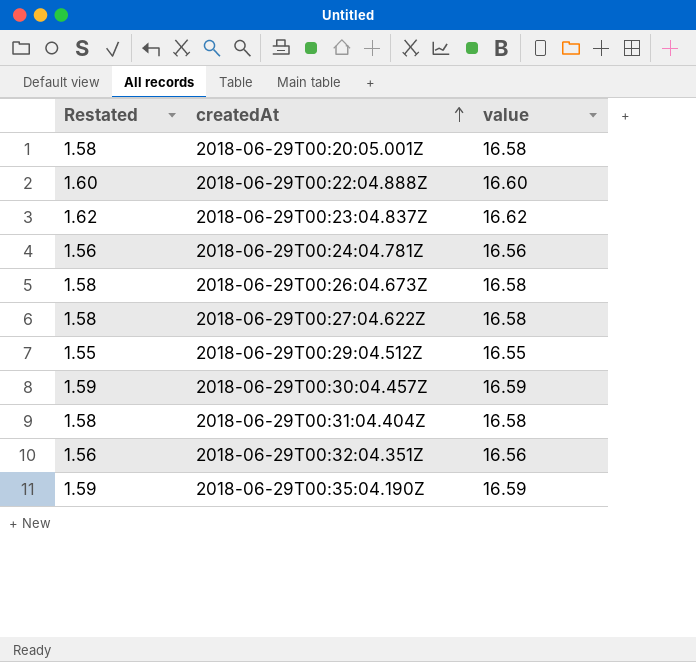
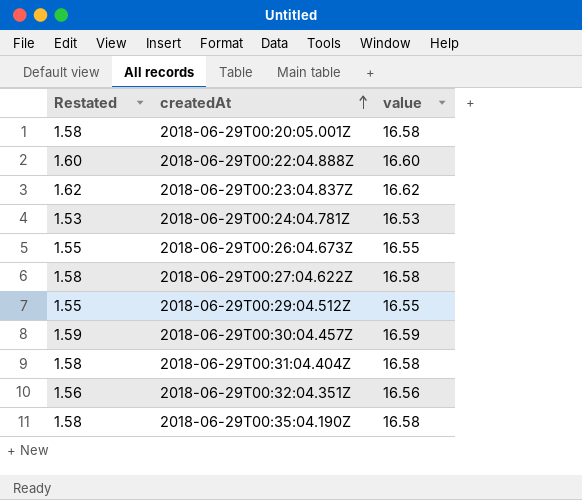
2018-06-29T00:24:04.781Z | Restated: 1.56 -> 1.53
2018-06-29T00:24:04.781Z | value: 16.56 -> 16.53
2018-06-29T00:26:04.673Z | Restated: 1.58 -> 1.55
2018-06-29T00:26:04.673Z | value: 16.58 -> 16.55
2018-06-29T00:35:04.190Z | Restated: 1.59 -> 1.58
2018-06-29T00:35:04.190Z | value: 16.59 -> 16.58

